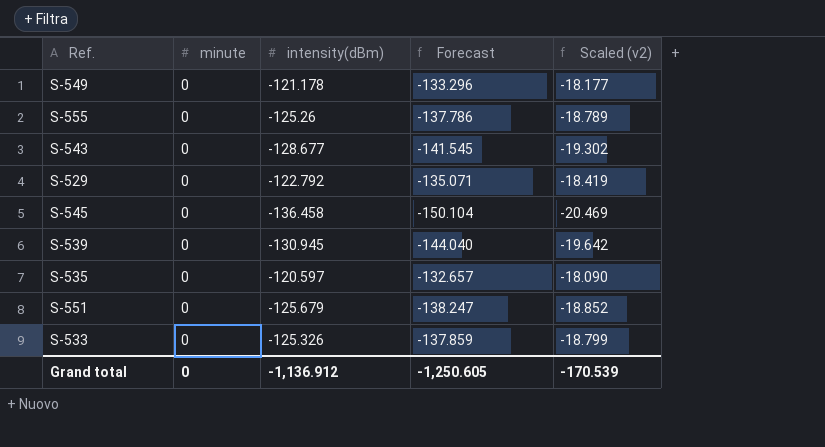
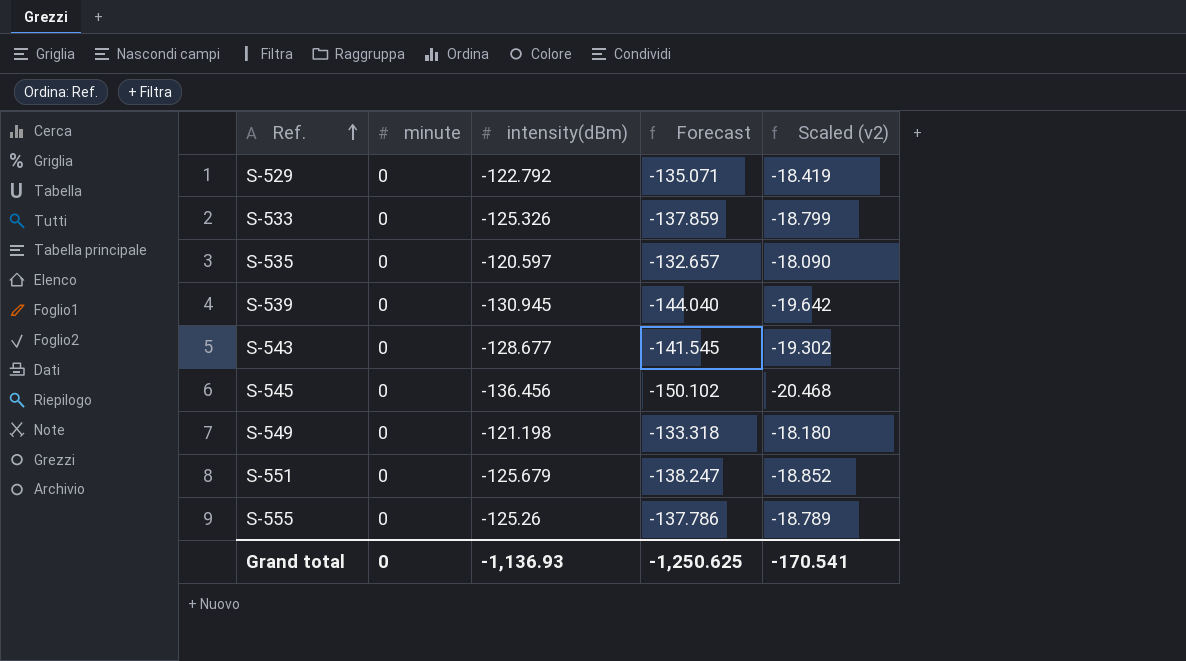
row order: none -> Ref. ascending
S-545 | intensity(dBm): -136.458 -> -136.456
S-545 | Forecast: -150.104 -> -150.102
S-545 | Scaled (v2): -20.469 -> -20.468
S-549 | intensity(dBm): -121.178 -> -121.198
S-549 | Forecast: -133.296 -> -133.318
S-549 | Scaled (v2): -18.177 -> -18.180
Grand total | intensity(dBm): -1,136.912 -> -1,136.93
Grand total | Forecast: -1,250.605 -> -1,250.625
Grand total | Scaled (v2): -170.539 -> -170.541

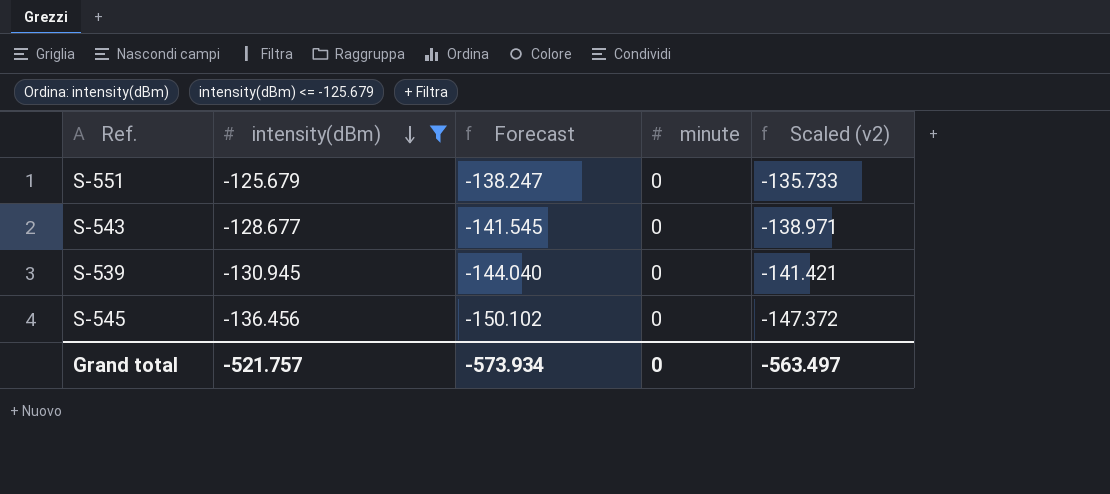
filter: none -> intensity(dBm) <= -125.679
row order: Ref. ascending -> intensity(dBm) descending
column minute | position: 2 -> 4
column Scaled (v2) | formula: [intensity(dBm)] * 0.15 -> [intensity(dBm)] * 1.08
Grand total | intensity(dBm): -1,136.93 -> -521.757
Grand total | Forecast: -1,250.625 -> -573.934
Grand total | Scaled (v2): -170.541 -> -563.497

